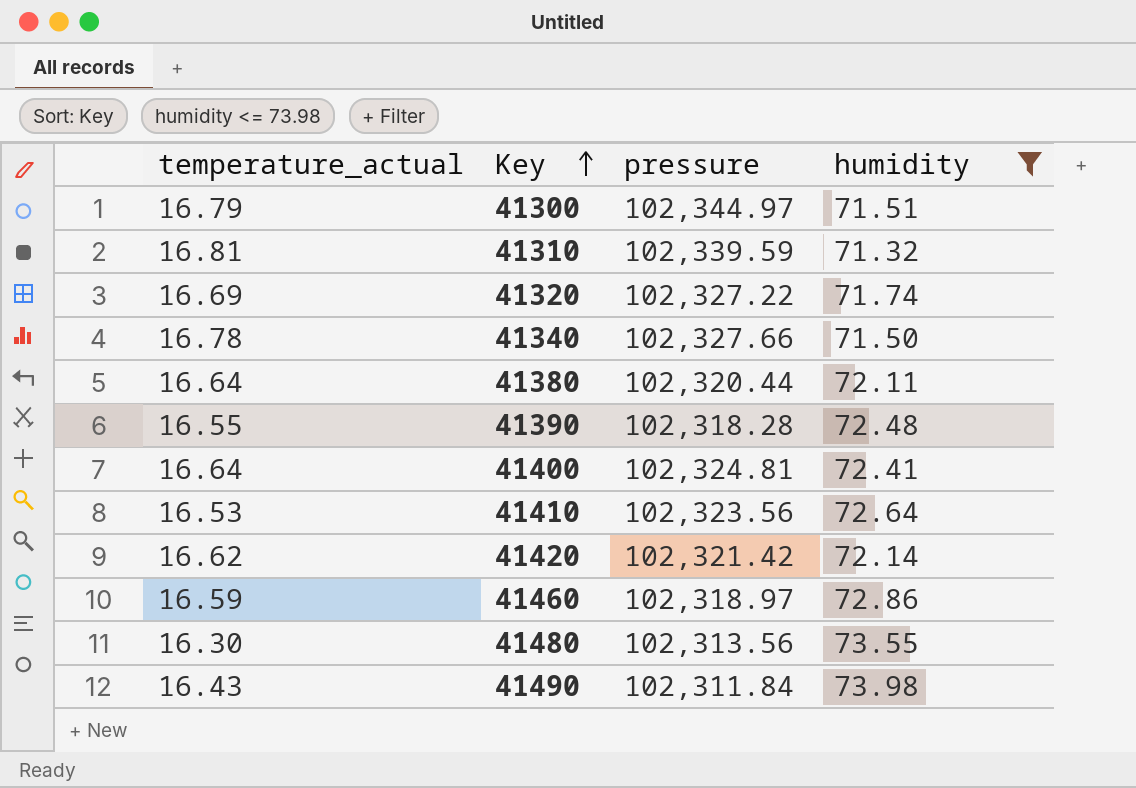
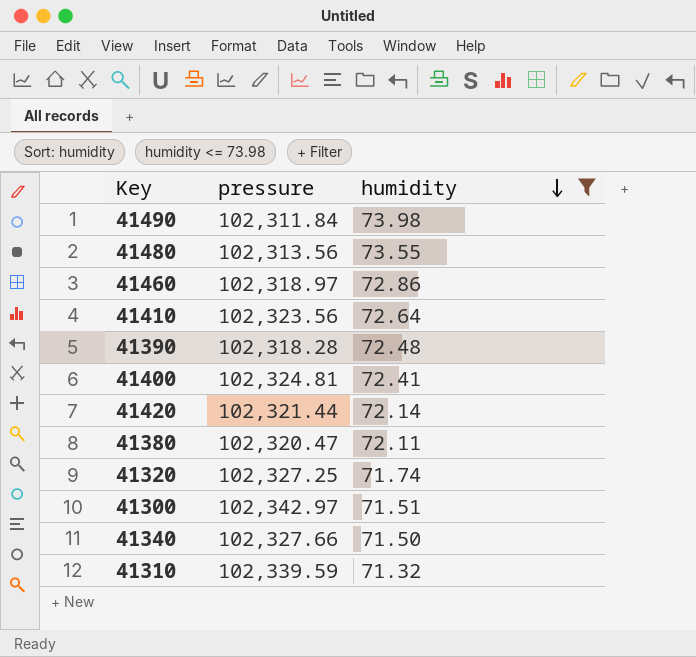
row order: Key ascending -> humidity descending
column temperature_actual | position: 1 -> none
41420 | pressure: 102,321.42 -> 102,321.44
41380 | pressure: 102,320.44 -> 102,320.47
41320 | pressure: 102,327.22 -> 102,327.25
41300 | pressure: 102,344.97 -> 102,342.97

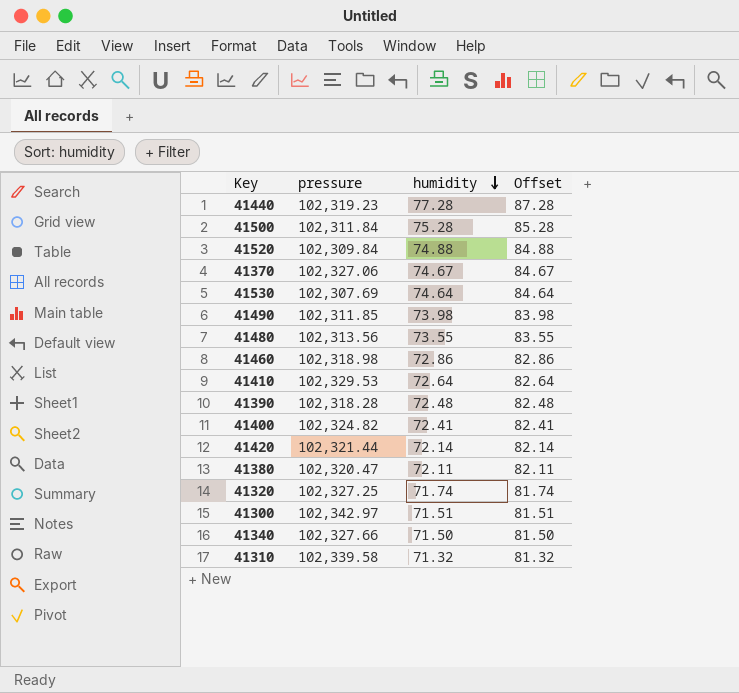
filter: humidity <= 73.98 -> none
column Offset | formula: none -> [humidity] + 10
41490 | pressure: 102,311.84 -> 102,311.85
41460 | pressure: 102,318.97 -> 102,318.98
41410 | pressure: 102,323.56 -> 102,329.53
41400 | pressure: 102,324.81 -> 102,324.82
41310 | pressure: 102,339.59 -> 102,339.58

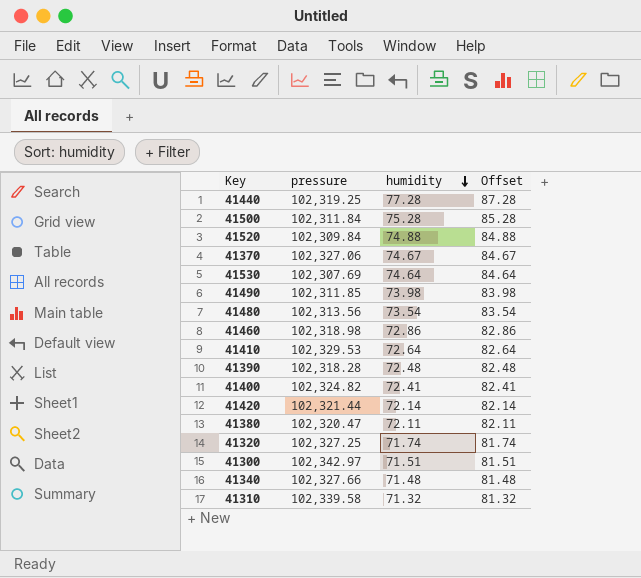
41440 | pressure: 102,319.23 -> 102,319.25
41480 | humidity: 73.55 -> 73.54
41480 | Offset: 83.55 -> 83.54
41340 | humidity: 71.50 -> 71.48
41340 | Offset: 81.50 -> 81.48

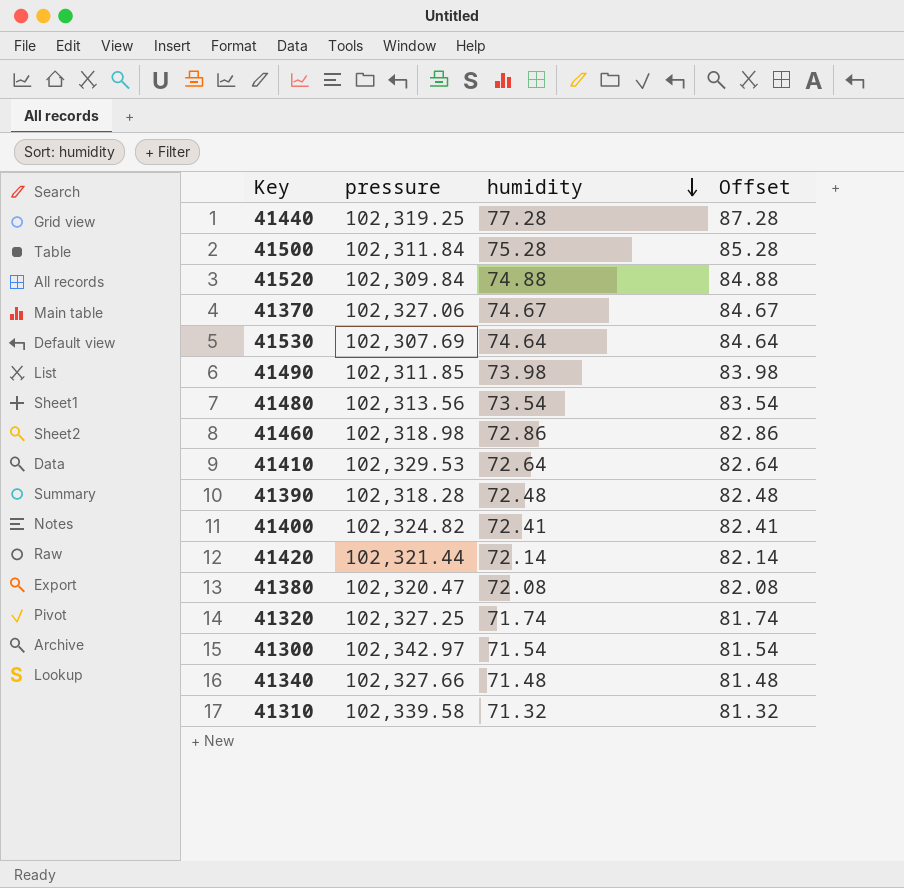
41380 | humidity: 72.11 -> 72.08
41380 | Offset: 82.11 -> 82.08
41300 | humidity: 71.51 -> 71.54
41300 | Offset: 81.51 -> 81.54

